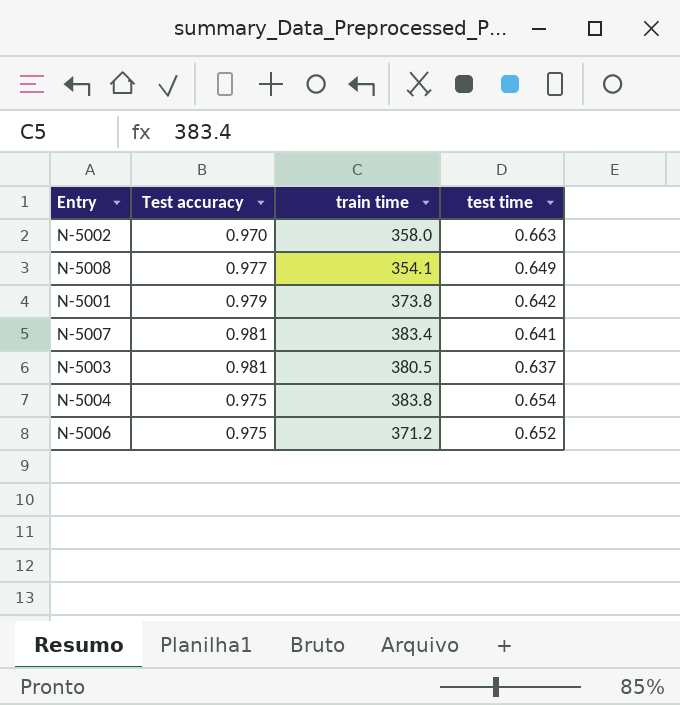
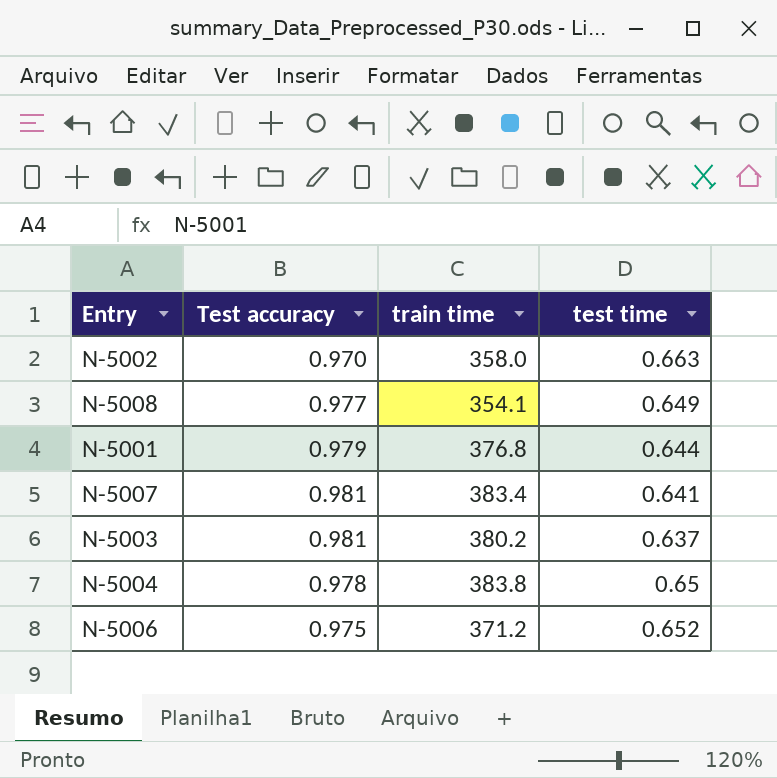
N-5001 | train time: 373.8 -> 376.8
N-5001 | test time: 0.642 -> 0.644
N-5003 | train time: 380.5 -> 380.2
N-5004 | Test accuracy: 0.975 -> 0.978
N-5004 | test time: 0.654 -> 0.65

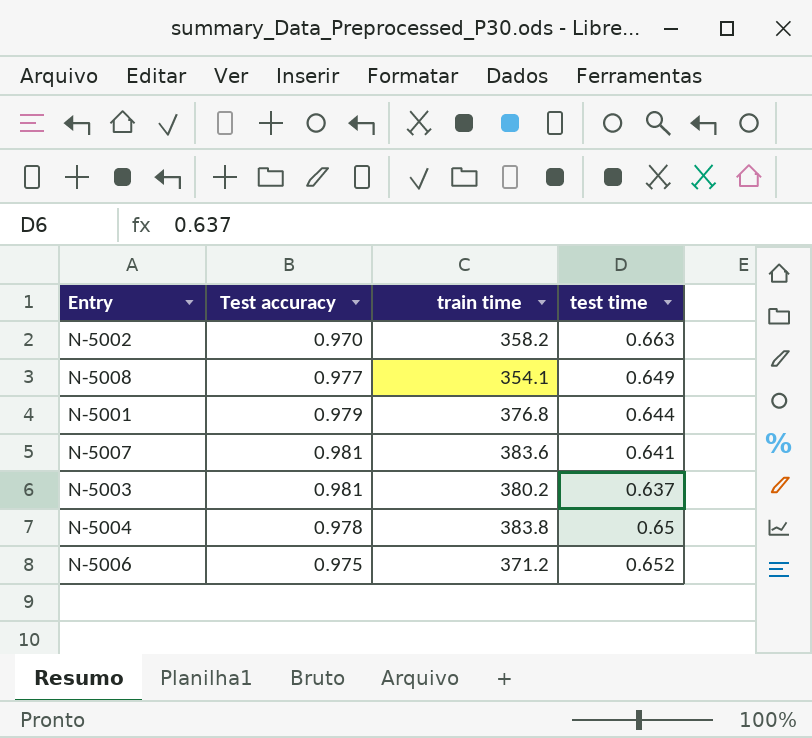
N-5002 | train time: 358.0 -> 358.2
N-5007 | train time: 383.4 -> 383.6

